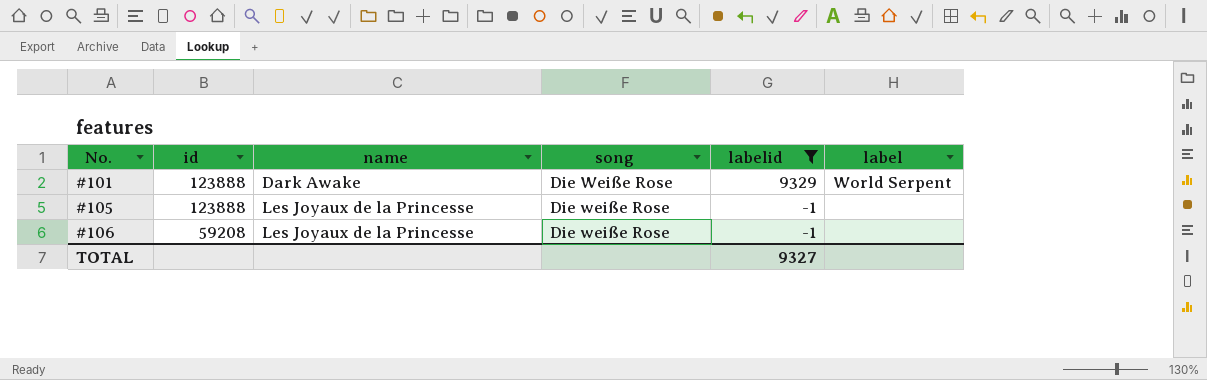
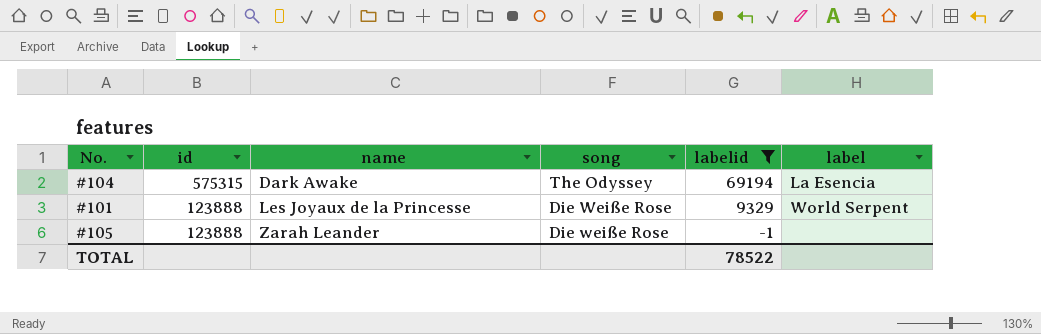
row #106: 59208 | Les Joyaux de la Princesse | Die weiße Rose | -1 | none -> none
row #104: none -> 575315 | Dark Awake | The Odyssey | 69194 | La Esencia
#101 | name: Dark Awake -> Les Joyaux de la Princesse
#105 | name: Les Joyaux de la Princesse -> Zarah Leander
TOTAL | labelid: 9327 -> 78522

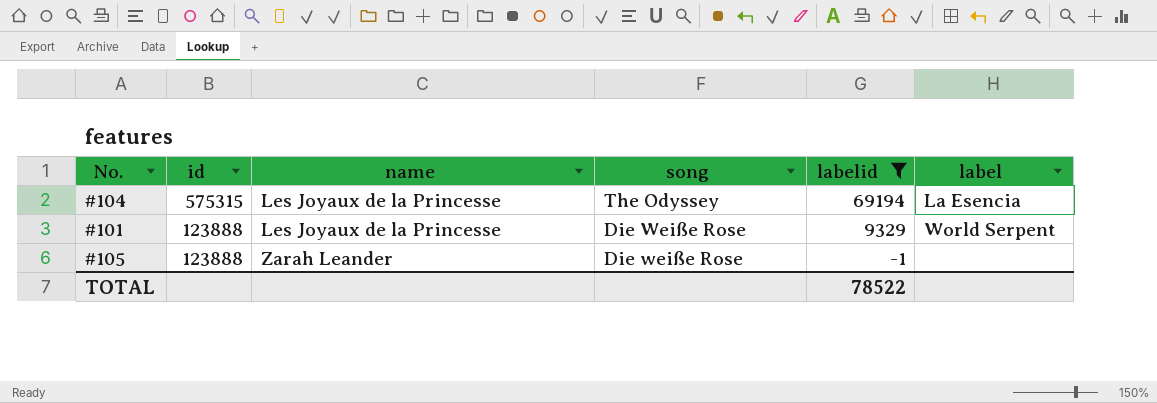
#104 | name: Dark Awake -> Les Joyaux de la Princesse

